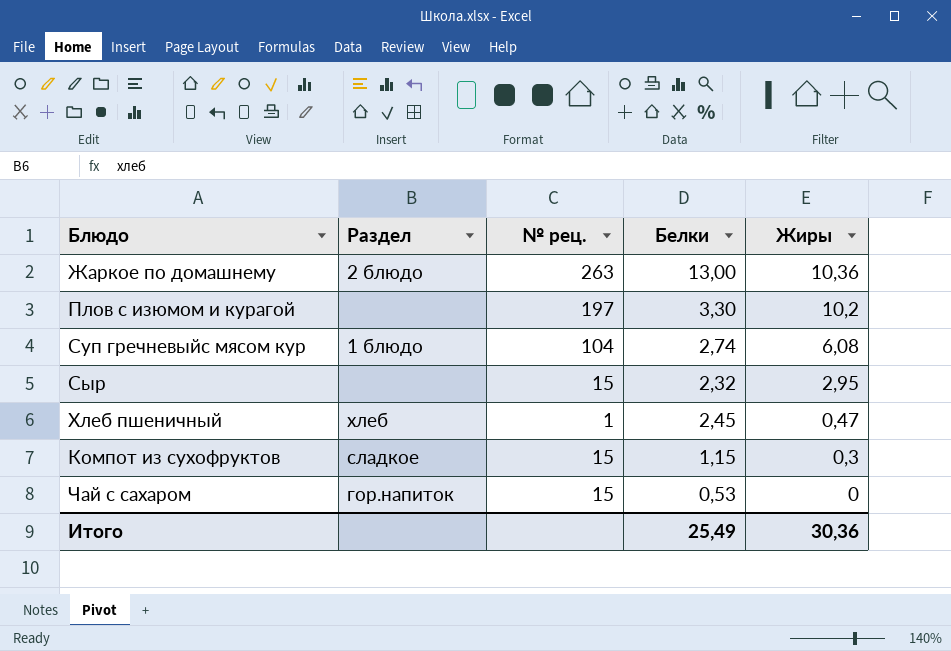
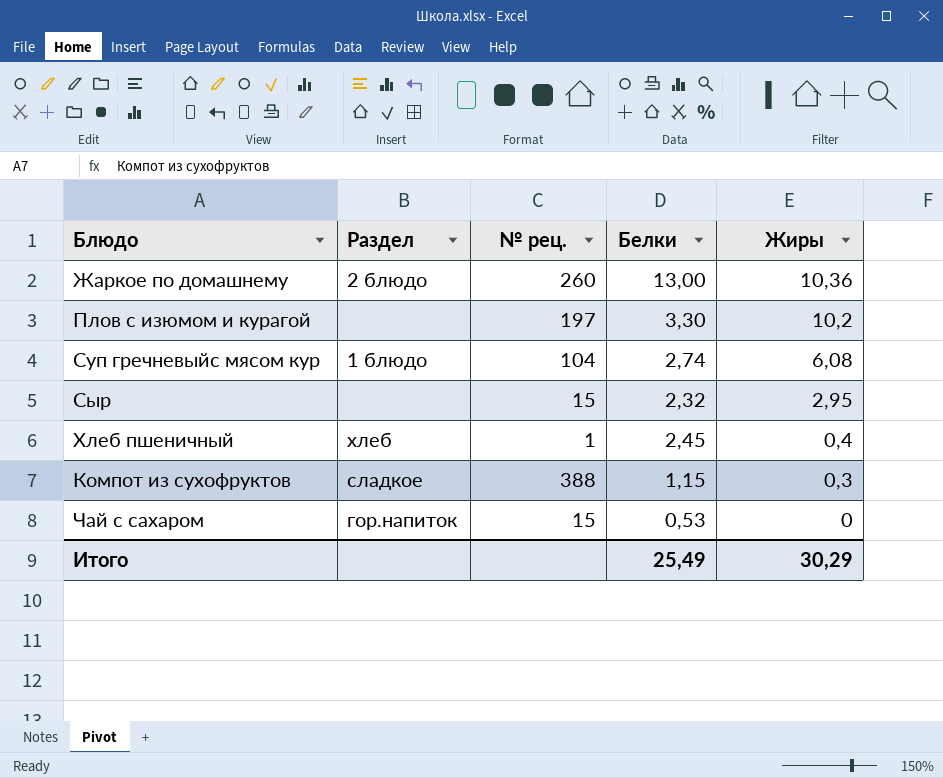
Жаркое по домашнему | № рец.: 263 -> 260
Хлеб пшеничный | Жиры: 0,47 -> 0,4
Компот из сухофруктов | № рец.: 15 -> 388
Итого | Жиры: 30,36 -> 30,29

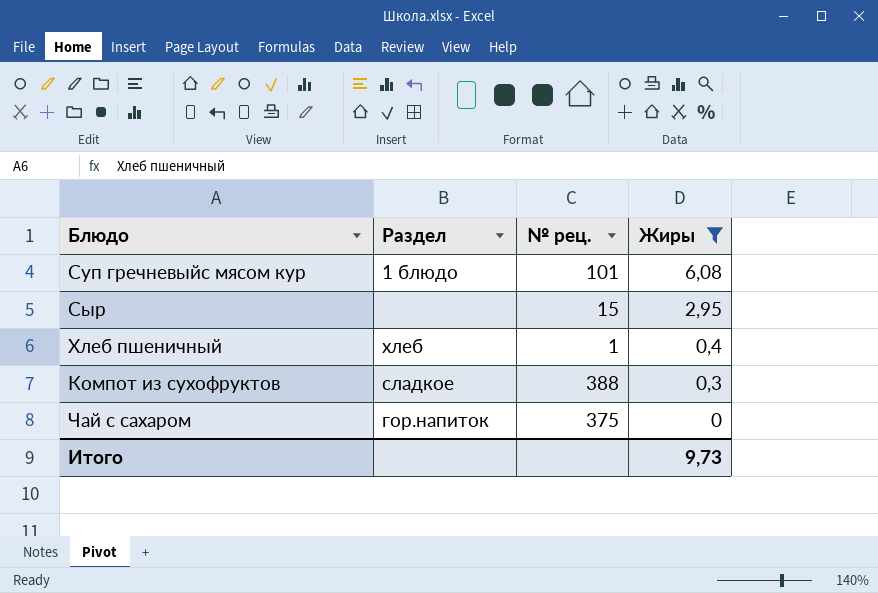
filter: none -> Жиры <= 6,08
column Белки | position: 4 -> none
Суп гречневыйс мясом кур | № рец.: 104 -> 101
Чай с сахаром | № рец.: 15 -> 375
Итого | Жиры: 30,29 -> 9,73

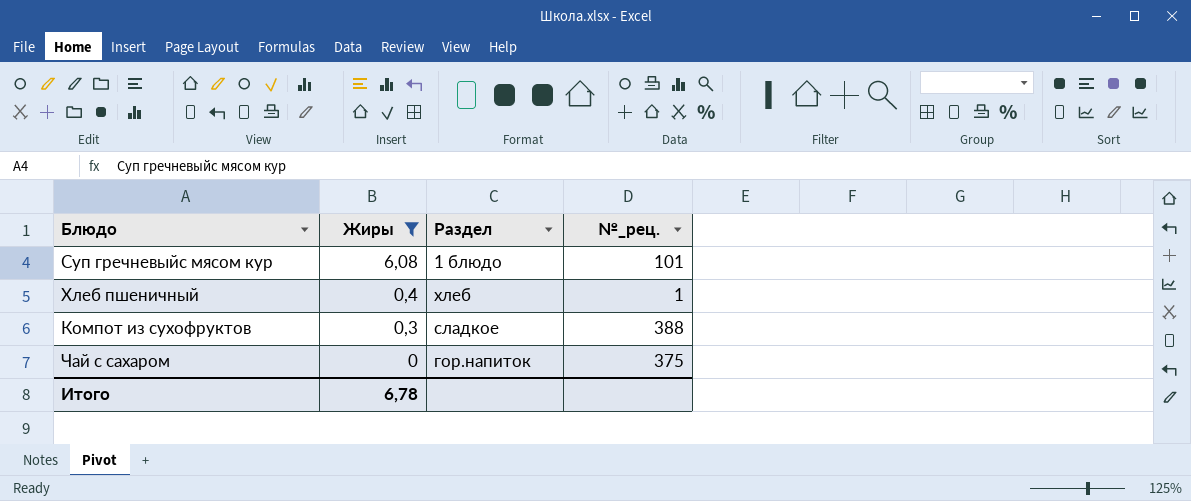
column Жиры | position: 4 -> 2
column name: № рец. -> №_рец.
row Сыр: none | 15 | 2,95 -> none
Итого | Жиры: 9,73 -> 6,78

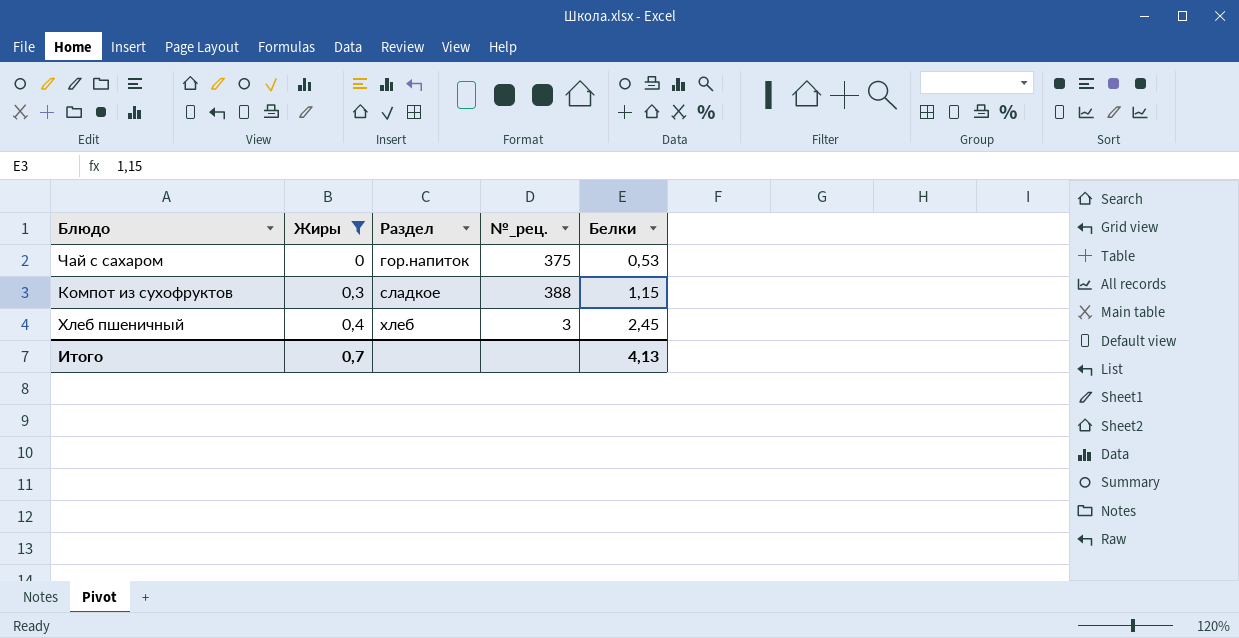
row order: Жиры descending -> Жиры ascending
column Белки | position: none -> 5
row Суп гречневыйс мясом кур: 6,08 | 1 блюдо | 101 -> none
Хлеб пшеничный | №_рец.: 1 -> 3
Итого | Жиры: 6,78 -> 0,7

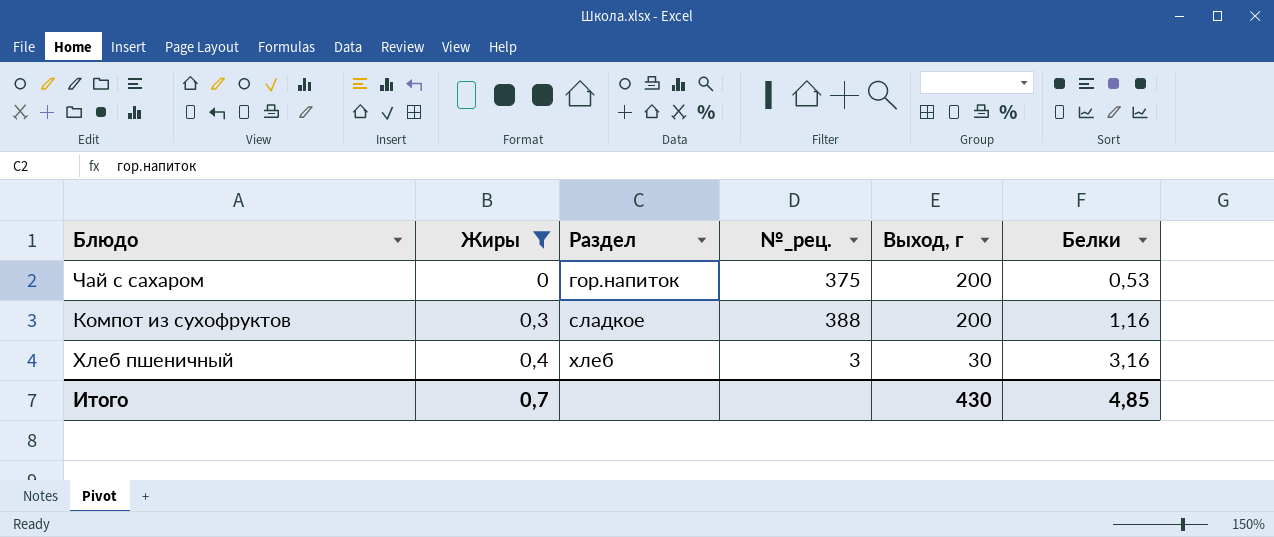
column Выход, г | position: none -> 5
Компот из сухофруктов | Белки: 1,15 -> 1,16
Хлеб пшеничный | Белки: 2,45 -> 3,16
Итого | Белки: 4,13 -> 4,85

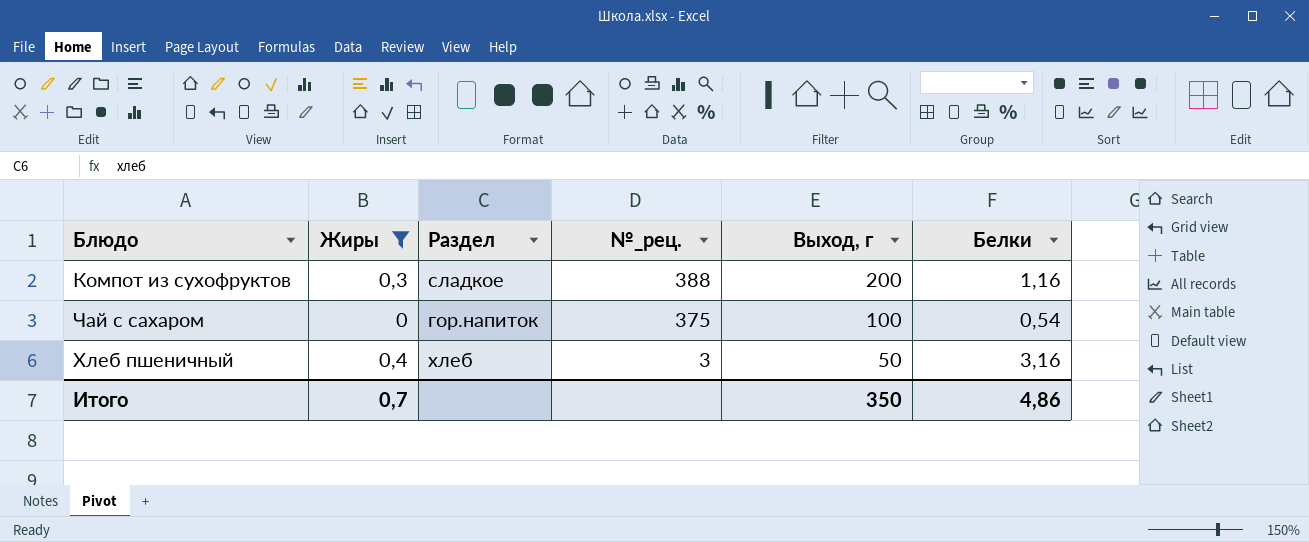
row order: Жиры ascending -> №_рец. descending
Чай с сахаром | Выход, г: 200 -> 100
Чай с сахаром | Белки: 0,53 -> 0,54
Хлеб пшеничный | Выход, г: 30 -> 50
Итого | Выход, г: 430 -> 350
Итого | Белки: 4,85 -> 4,86

